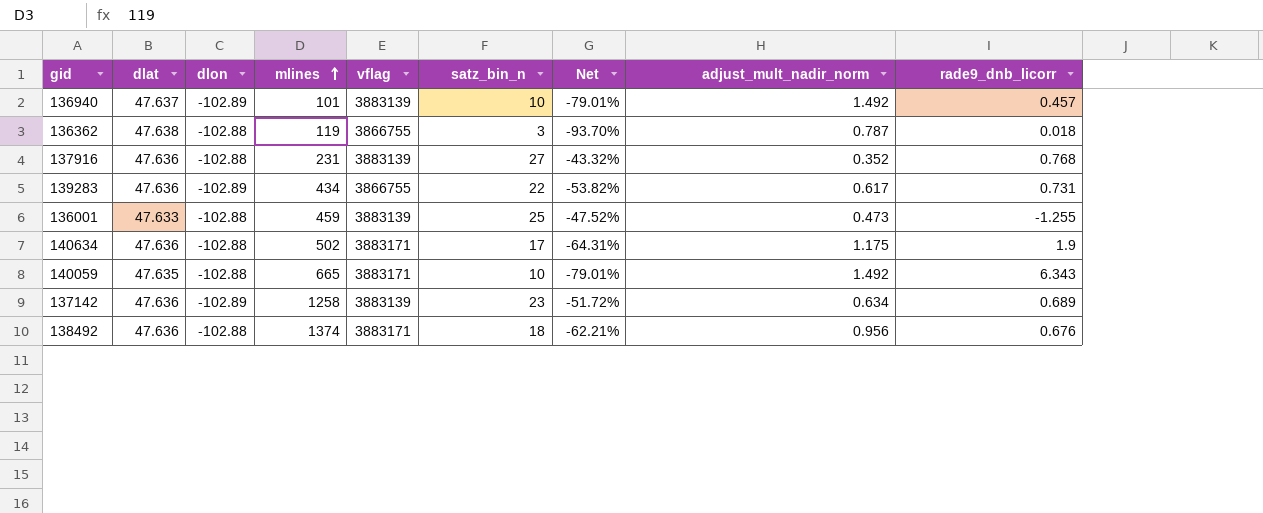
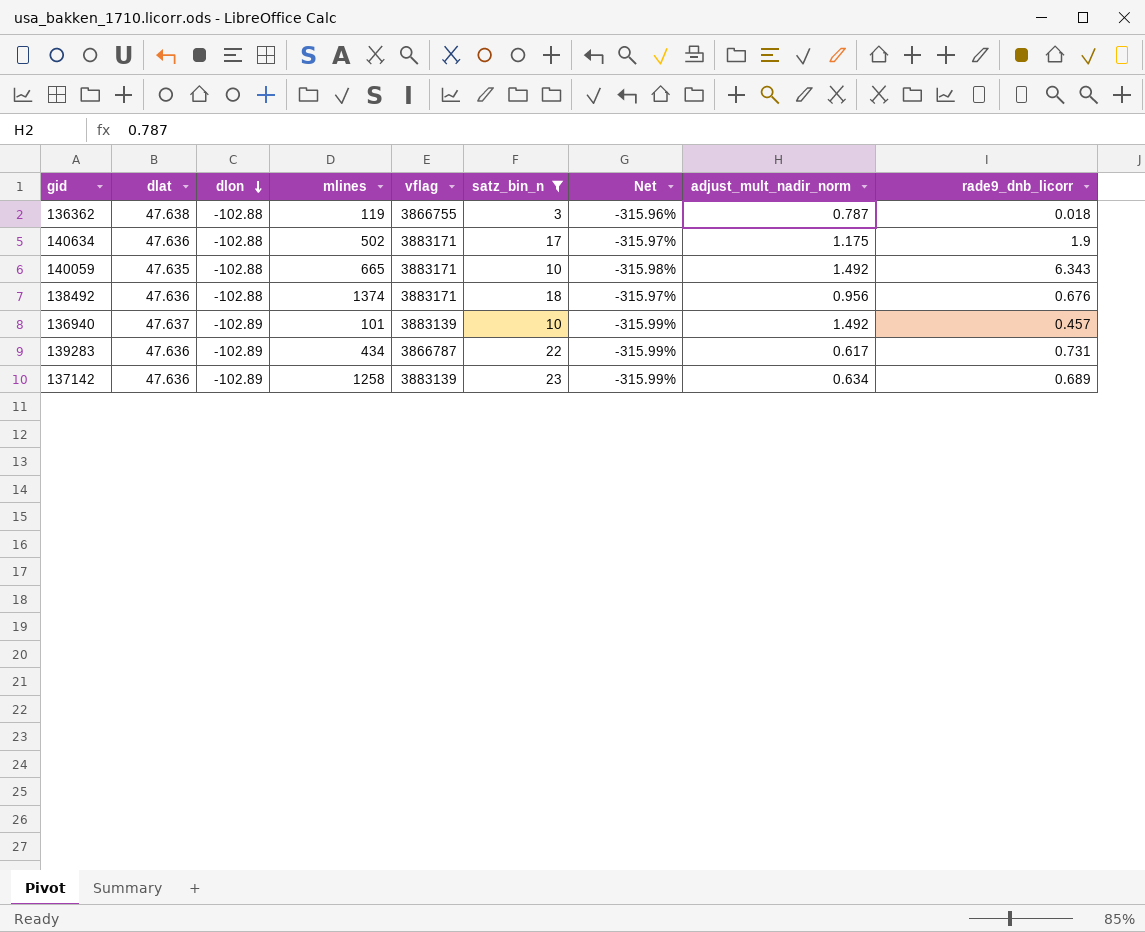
filter: none -> satz_bin_n <= 23
row order: mlines ascending -> dlon descending
column Net | formula: ([satz_bin_n] - [dlat]) / [dlat] -> ([dlon] - [dlat]) / [dlat]
139283 | vflag: 3866755 -> 3866787

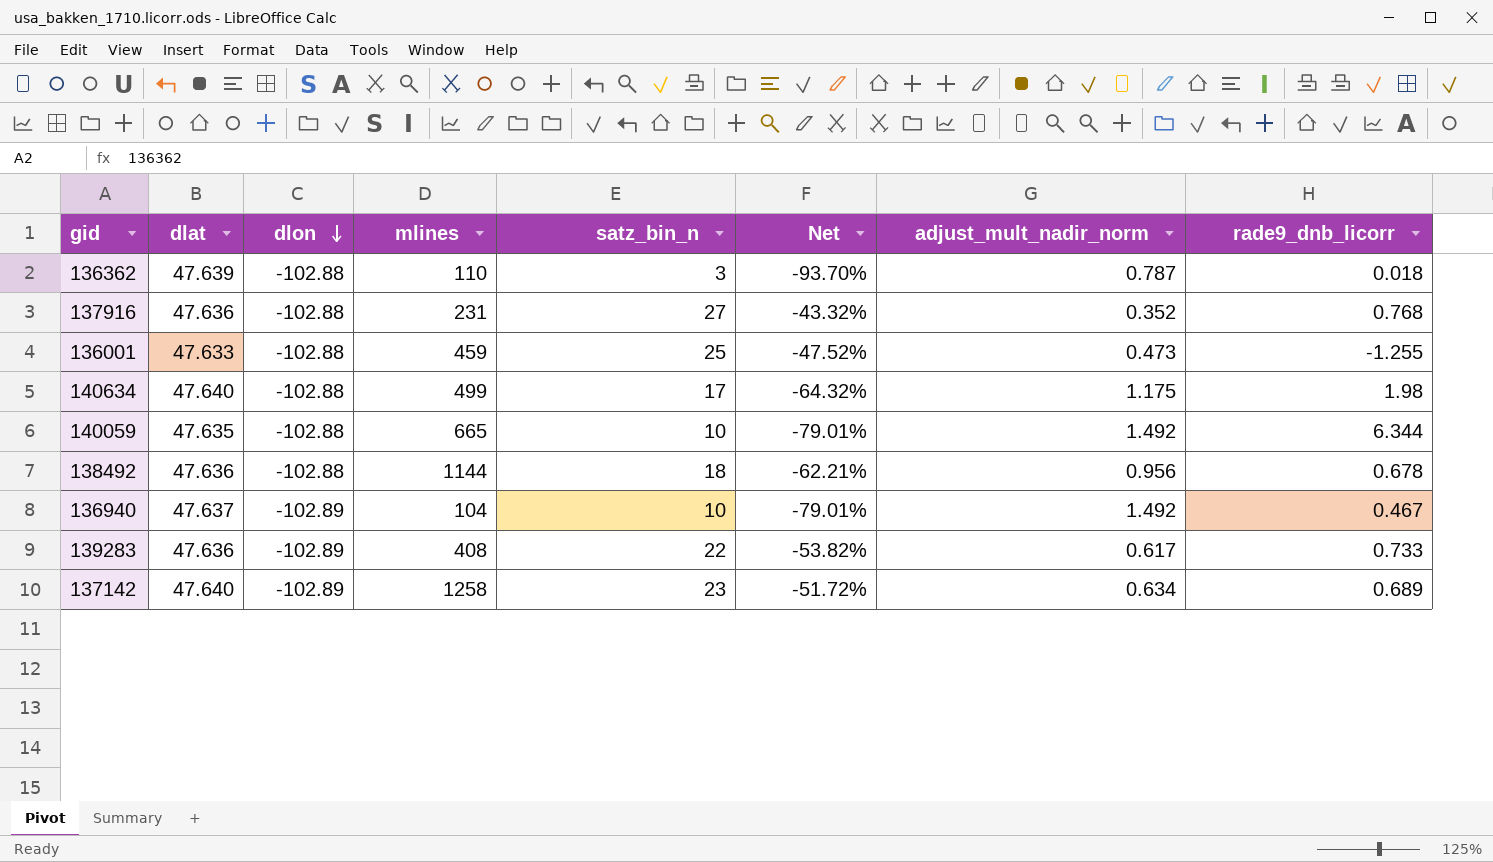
filter: satz_bin_n <= 23 -> none
column vflag | position: 5 -> none
column Net | formula: ([dlon] - [dlat]) / [dlat] -> ([satz_bin_n] - [dlat]) / [dlat]
136362 | dlat: 47.638 -> 47.639
136362 | mlines: 119 -> 110
140634 | dlat: 47.636 -> 47.640
140634 | mlines: 502 -> 499
140634 | rade9_dnb_licorr: 1.9 -> 1.98
140059 | rade9_dnb_licorr: 6.343 -> 6.344
138492 | mlines: 1374 -> 1144
138492 | rade9_dnb_licorr: 0.676 -> 0.678
136940 | mlines: 101 -> 104
136940 | rade9_dnb_licorr: 0.457 -> 0.467
139283 | mlines: 434 -> 408
139283 | rade9_dnb_licorr: 0.731 -> 0.733
137142 | dlat: 47.636 -> 47.640

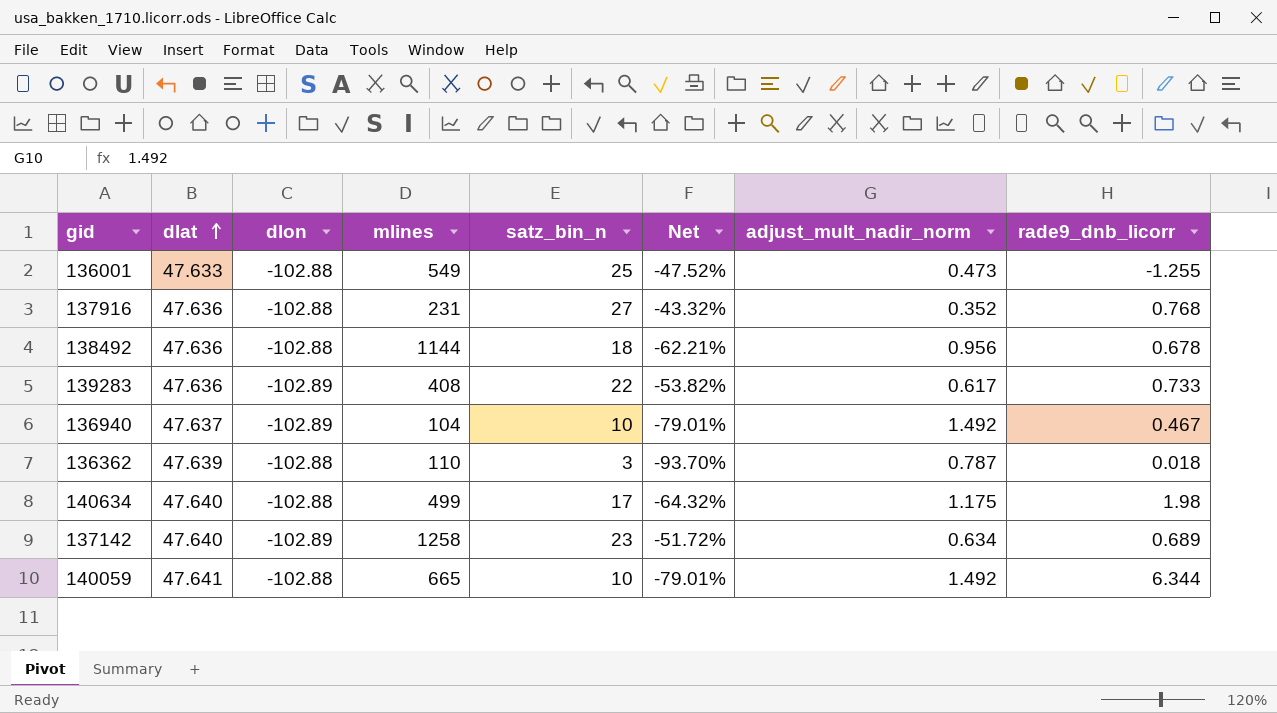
row order: dlon descending -> dlat ascending
136001 | mlines: 459 -> 549
140059 | dlat: 47.635 -> 47.641

